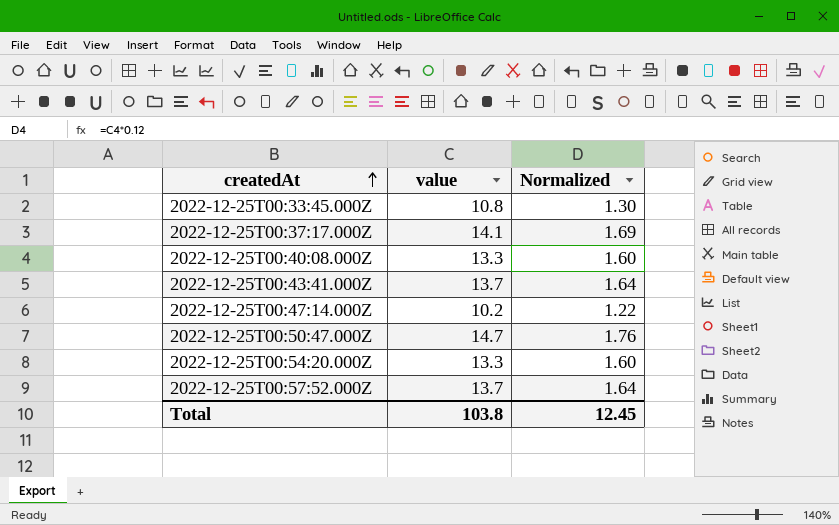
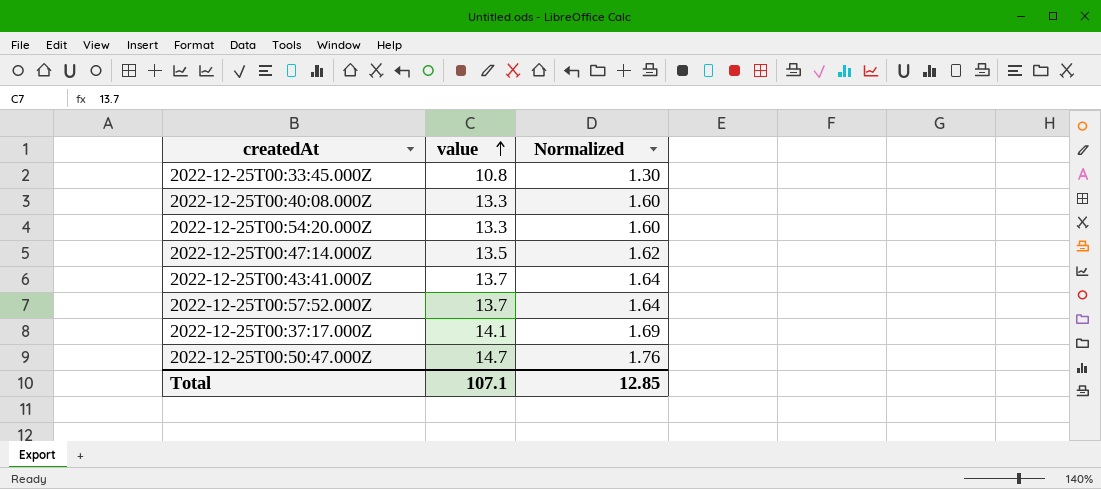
row order: createdAt ascending -> value ascending
2022-12-25T00:47:14.000Z | value: 10.2 -> 13.5
2022-12-25T00:47:14.000Z | Normalized: 1.22 -> 1.62
Total | value: 103.8 -> 107.1
Total | Normalized: 12.45 -> 12.85

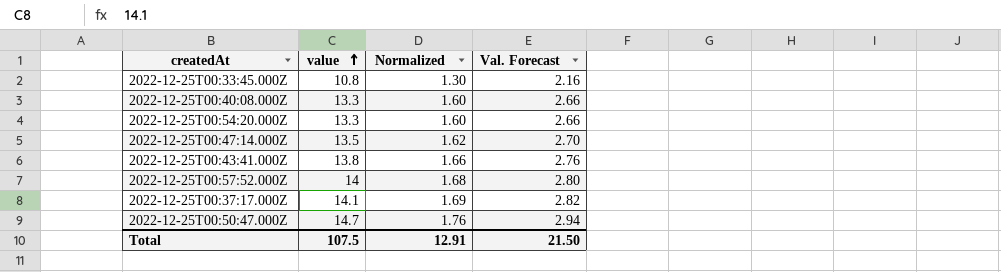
column Val. Forecast | formula: none -> [value] * 0.2
2022-12-25T00:43:41.000Z | value: 13.7 -> 13.8
2022-12-25T00:43:41.000Z | Normalized: 1.64 -> 1.66
2022-12-25T00:57:52.000Z | value: 13.7 -> 14
2022-12-25T00:57:52.000Z | Normalized: 1.64 -> 1.68
Total | value: 107.1 -> 107.5
Total | Normalized: 12.85 -> 12.91

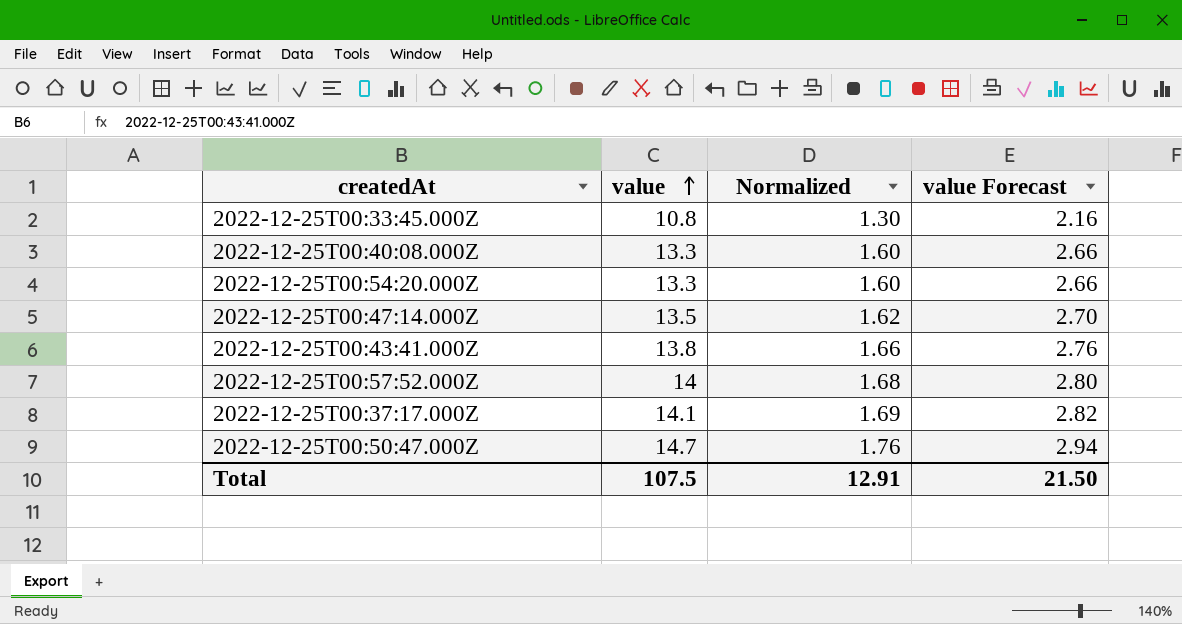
column name: Val. Forecast -> value Forecast

